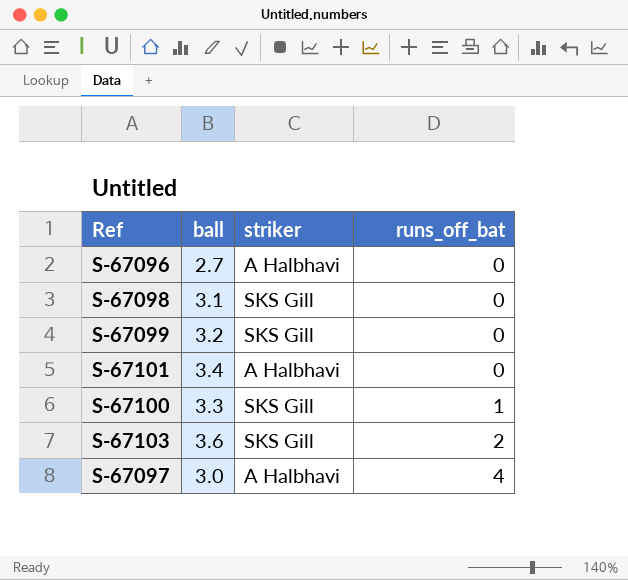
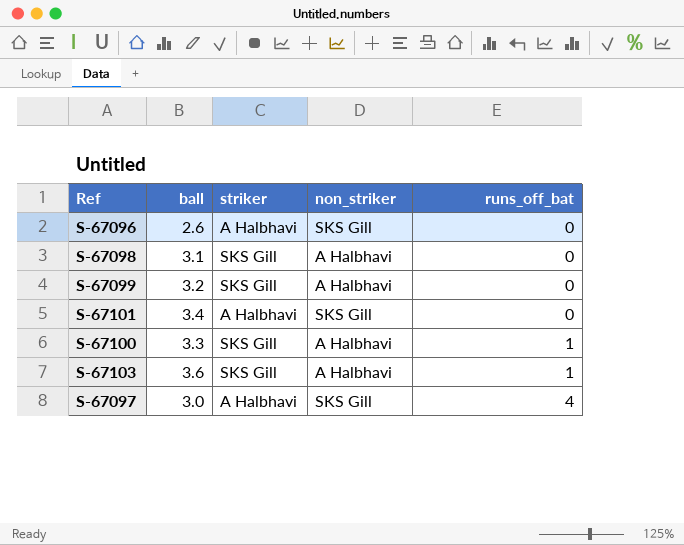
column non_striker | position: none -> 4
S-67096 | ball: 2.7 -> 2.6
S-67103 | runs_off_bat: 2 -> 1

